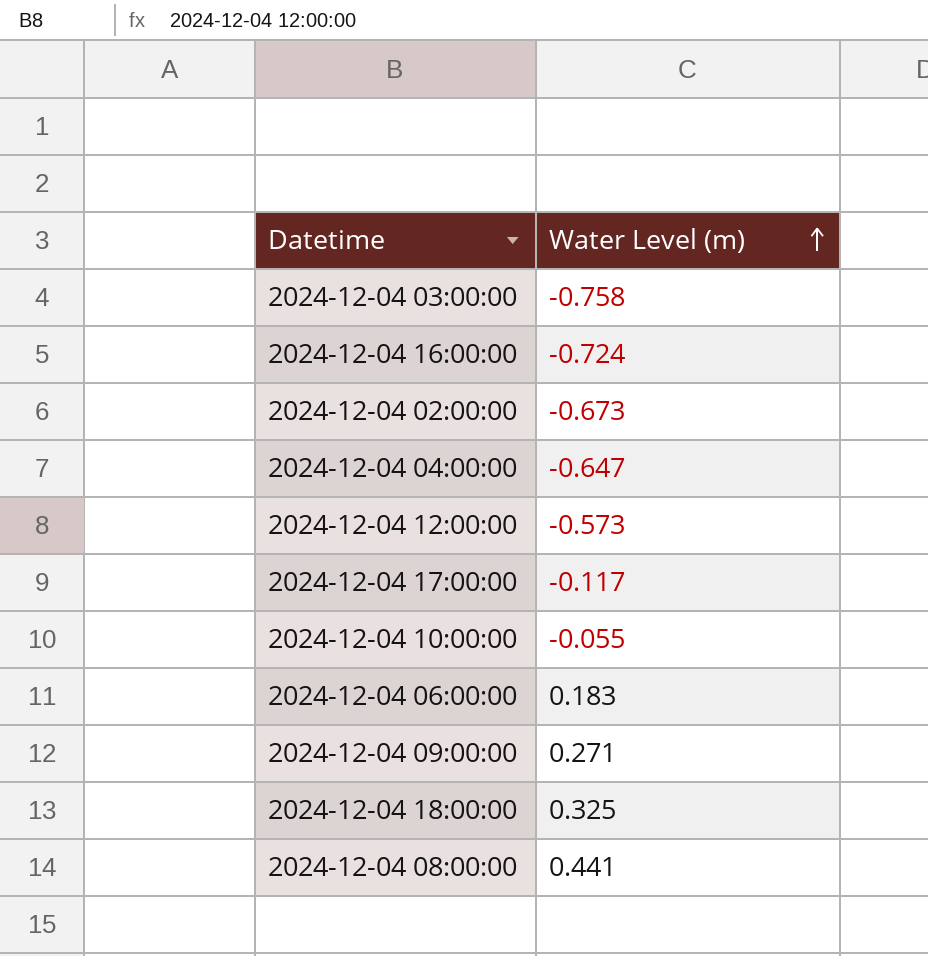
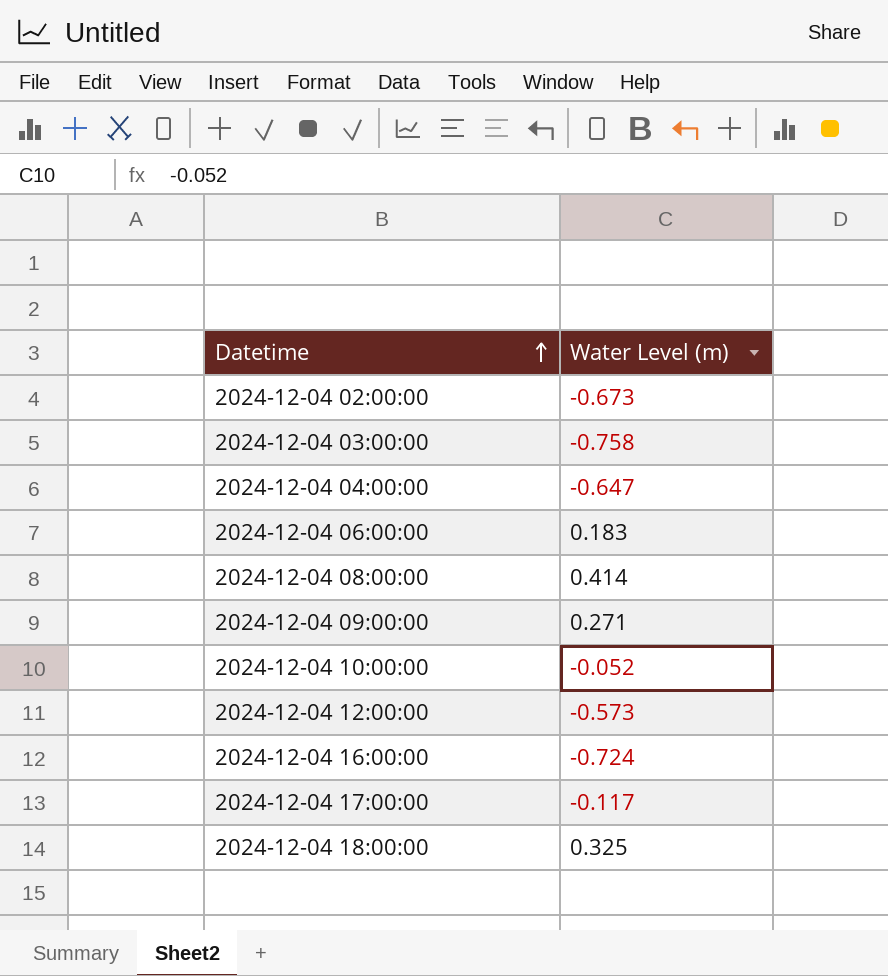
row order: Water Level (m) ascending -> Datetime ascending
2024-12-04 08:00:00 | Water Level (m): 0.441 -> 0.414
2024-12-04 10:00:00 | Water Level (m): -0.055 -> -0.052

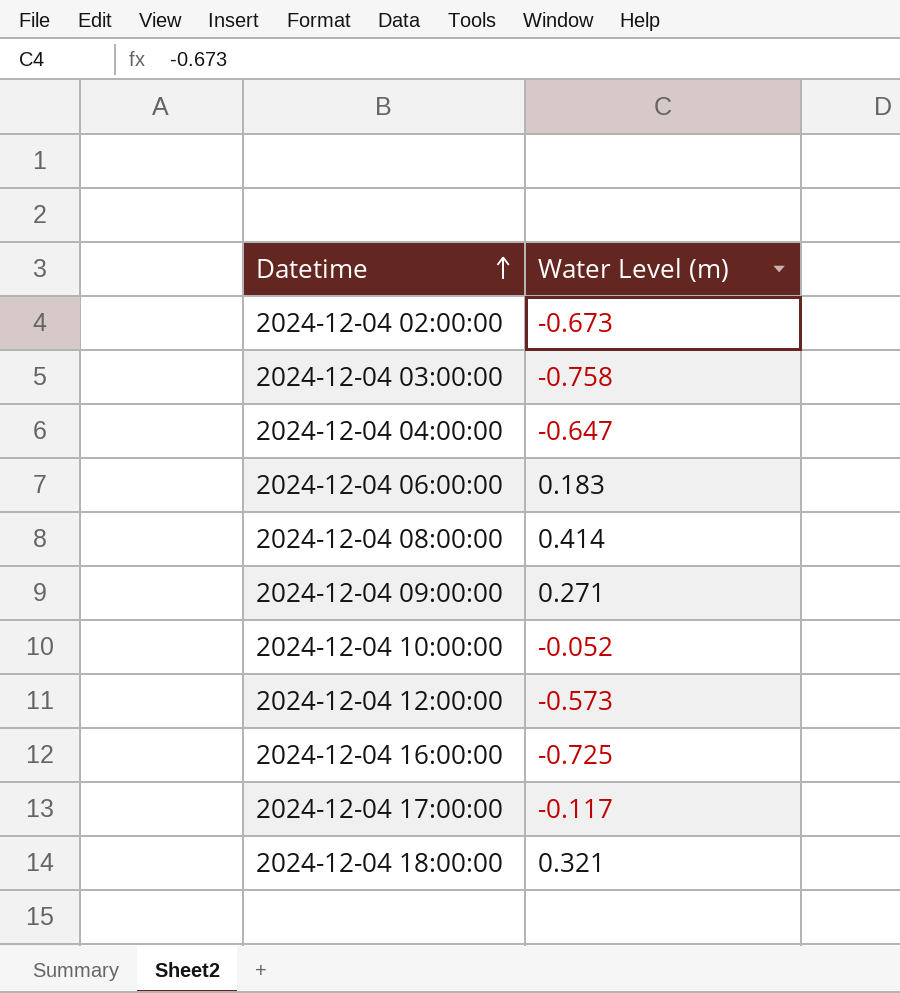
2024-12-04 16:00:00 | Water Level (m): -0.724 -> -0.725
2024-12-04 18:00:00 | Water Level (m): 0.325 -> 0.321

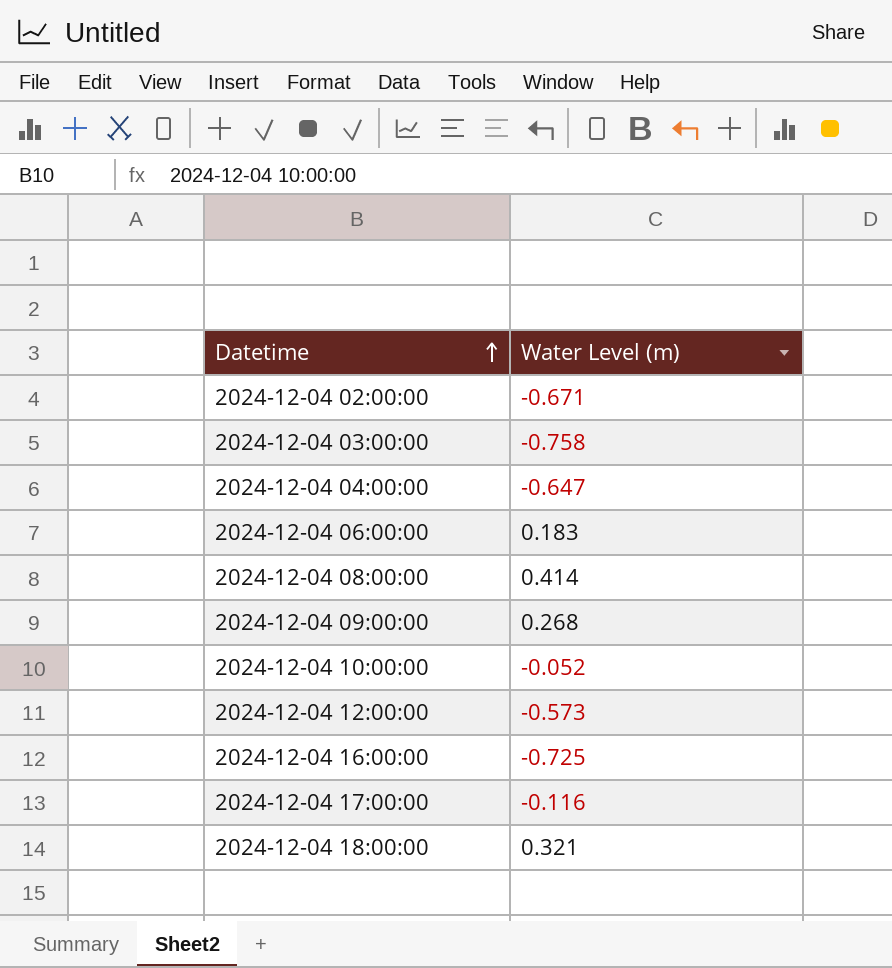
2024-12-04 02:00:00 | Water Level (m): -0.673 -> -0.671
2024-12-04 09:00:00 | Water Level (m): 0.271 -> 0.268
2024-12-04 17:00:00 | Water Level (m): -0.117 -> -0.116

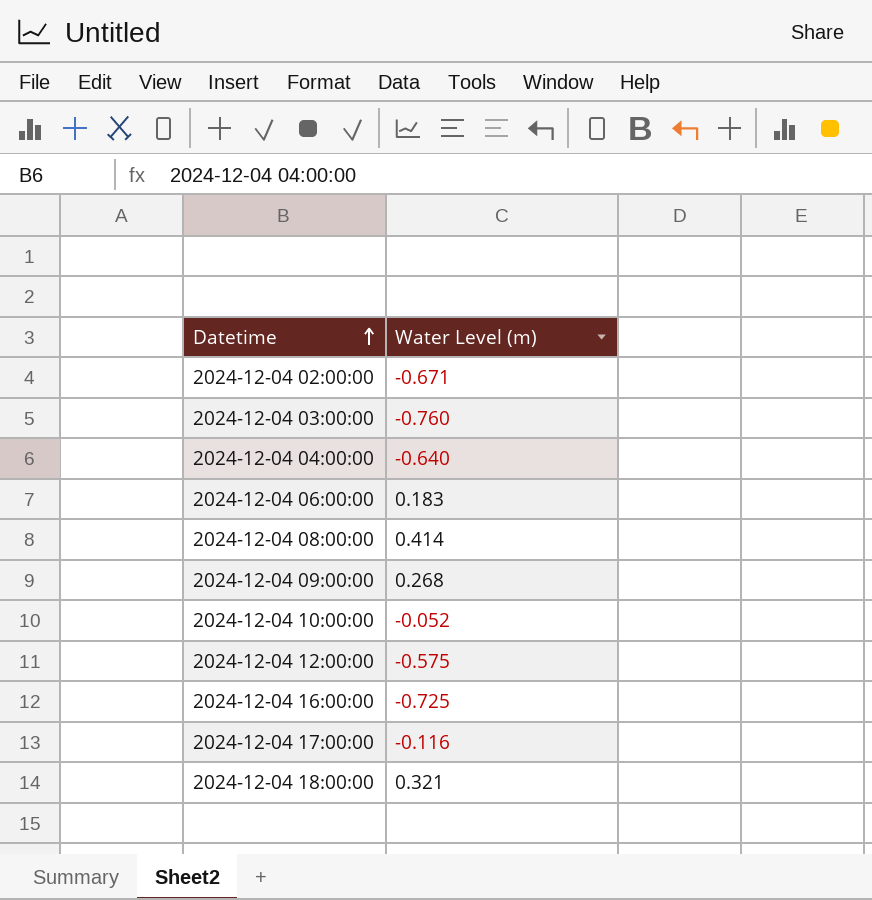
2024-12-04 03:00:00 | Water Level (m): -0.758 -> -0.760
2024-12-04 04:00:00 | Water Level (m): -0.647 -> -0.640
2024-12-04 12:00:00 | Water Level (m): -0.573 -> -0.575

